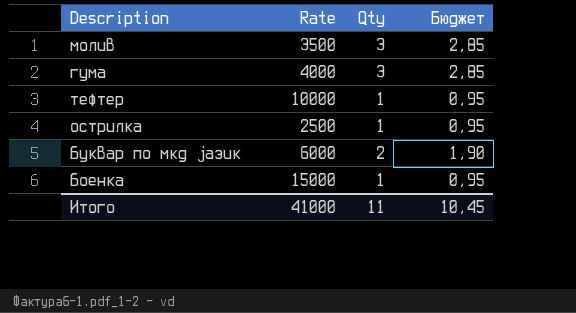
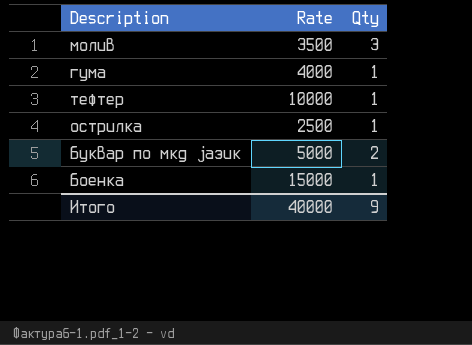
column Бюджет | formula: [Qty] * 0,95 -> none
гума | Qty: 3 -> 1
буквар по мкд јазик | Rate: 6000 -> 5000
Итого | Rate: 41000 -> 40000
Итого | Qty: 11 -> 9

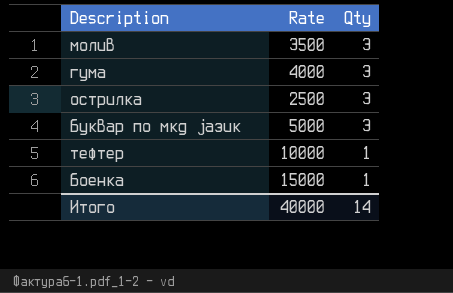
row order: none -> Qty descending
гума | Qty: 1 -> 3
острилка | Qty: 1 -> 3
буквар по мкд јазик | Qty: 2 -> 3
Итого | Qty: 9 -> 14

